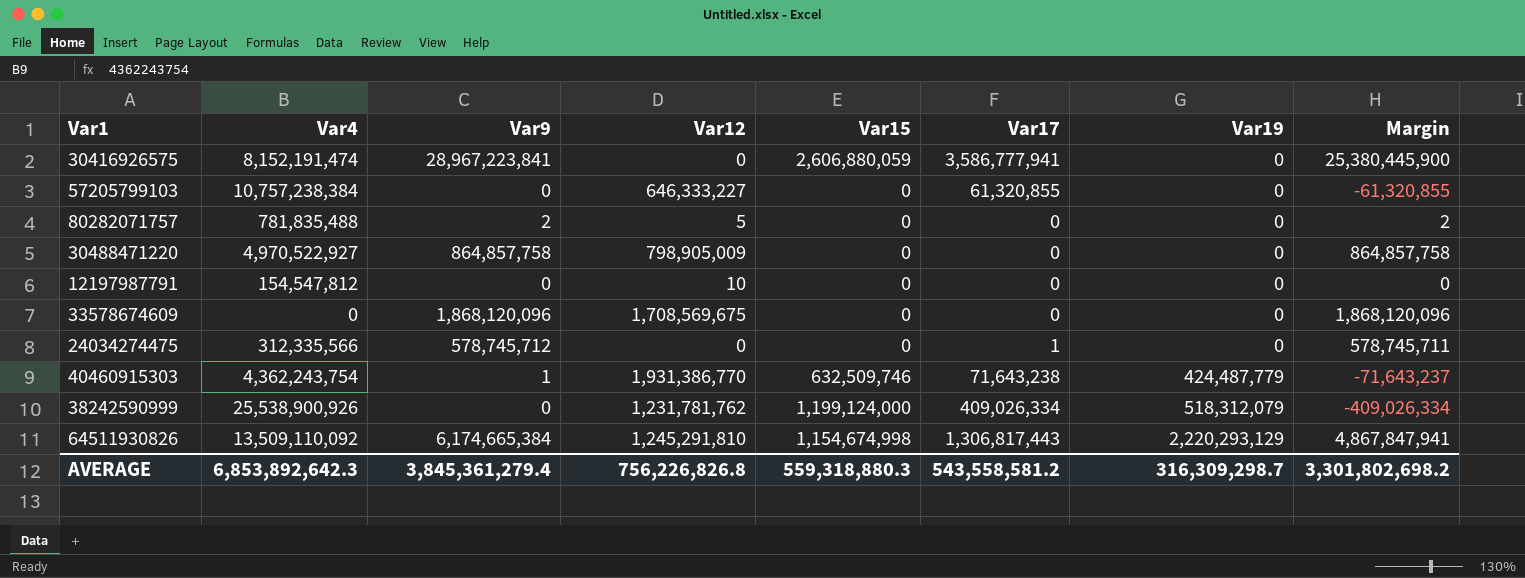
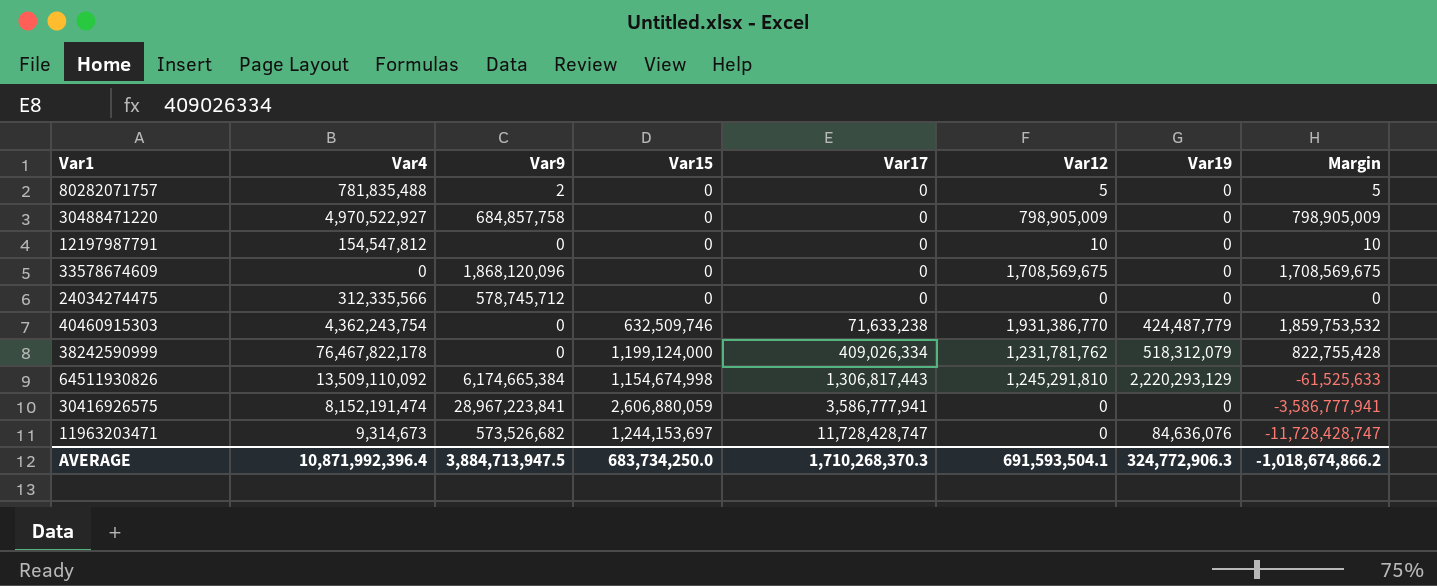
row order: Var19 ascending -> Var17 ascending
column Var12 | position: 4 -> 6
column Margin | formula: [Var9] - [Var17] -> [Var12] - [Var17]
row 57205799103: 10,757,238,384 | 0 | 646,333,227 | 0 | 61,320,855 | 0 | -61,320,855 -> none
30488471220 | Var9: 864,857,758 -> 684,857,758
24034274475 | Var17: 1 -> 0
40460915303 | Var9: 1 -> 0
40460915303 | Var17: 71,643,238 -> 71,633,238
38242590999 | Var4: 25,538,900,926 -> 76,467,822,178
row 11963203471: none -> 9,314,673 | 573,526,682 | 1,244,153,697 | 11,728,428,747 | 0 | 84,636,076 | -11,728,428,747
AVERAGE | Var4: 6,853,892,642.3 -> 10,871,992,396.4
AVERAGE | Var9: 3,845,361,279.4 -> 3,884,713,947.5
AVERAGE | Var15: 559,318,880.3 -> 683,734,250.0
AVERAGE | Var17: 543,558,581.2 -> 1,710,268,370.3
AVERAGE | Var12: 756,226,826.8 -> 691,593,504.1
AVERAGE | Var19: 316,309,298.7 -> 324,772,906.3
AVERAGE | Margin: 3,301,802,698.2 -> -1,018,674,866.2

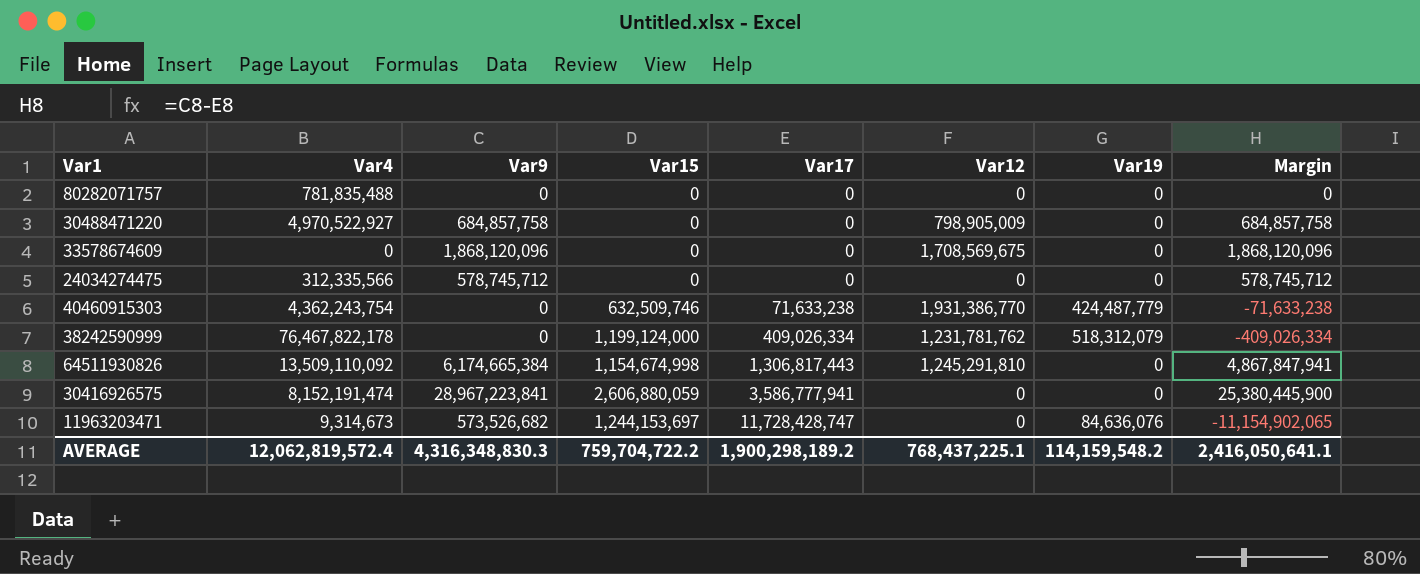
column Margin | formula: [Var12] - [Var17] -> [Var9] - [Var17]
row 12197987791: 154,547,812 | 0 | 0 | 0 | 10 | 0 | 10 -> none
80282071757 | Var9: 2 -> 0
80282071757 | Var12: 5 -> 0
64511930826 | Var19: 2,220,293,129 -> 0
AVERAGE | Var4: 10,871,992,396.4 -> 12,062,819,572.4
AVERAGE | Var9: 3,884,713,947.5 -> 4,316,348,830.3
AVERAGE | Var15: 683,734,250.0 -> 759,704,722.2
AVERAGE | Var17: 1,710,268,370.3 -> 1,900,298,189.2
AVERAGE | Var12: 691,593,504.1 -> 768,437,225.1
AVERAGE | Var19: 324,772,906.3 -> 114,159,548.2
AVERAGE | Margin: -1,018,674,866.2 -> 2,416,050,641.1

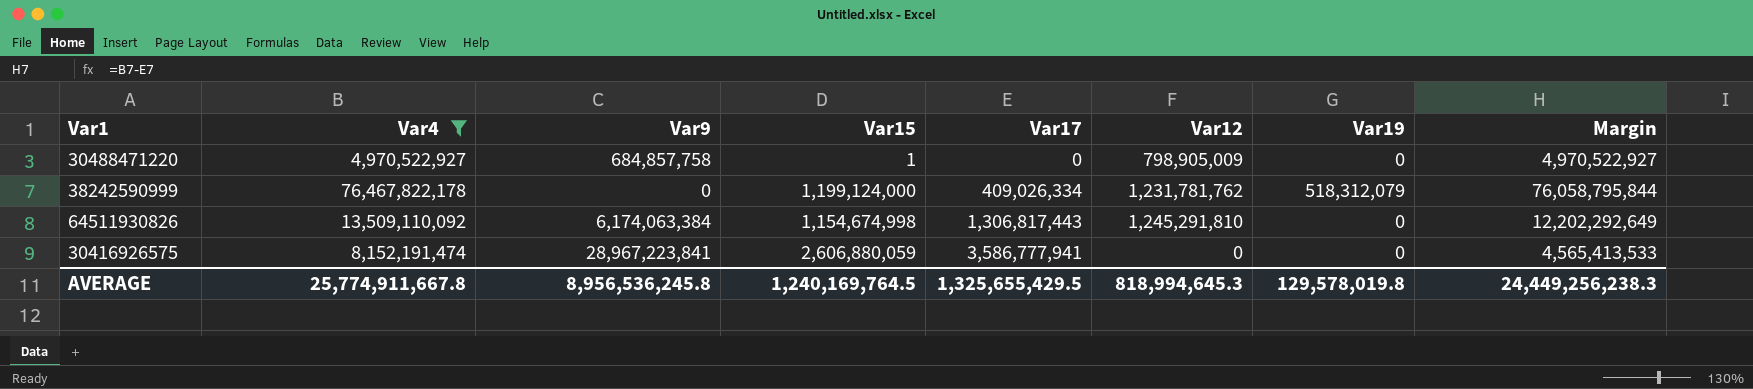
filter: none -> Var4 >= 4,970,522,927
column Margin | formula: [Var9] - [Var17] -> [Var4] - [Var17]
30488471220 | Var15: 0 -> 1
64511930826 | Var9: 6,174,665,384 -> 6,174,063,384
AVERAGE | Var4: 12,062,819,572.4 -> 25,774,911,667.8
AVERAGE | Var9: 4,316,348,830.3 -> 8,956,536,245.8
AVERAGE | Var15: 759,704,722.2 -> 1,240,169,764.5
AVERAGE | Var17: 1,900,298,189.2 -> 1,325,655,429.5
AVERAGE | Var12: 768,437,225.1 -> 818,994,645.3
AVERAGE | Var19: 114,159,548.2 -> 129,578,019.8
AVERAGE | Margin: 2,416,050,641.1 -> 24,449,256,238.3

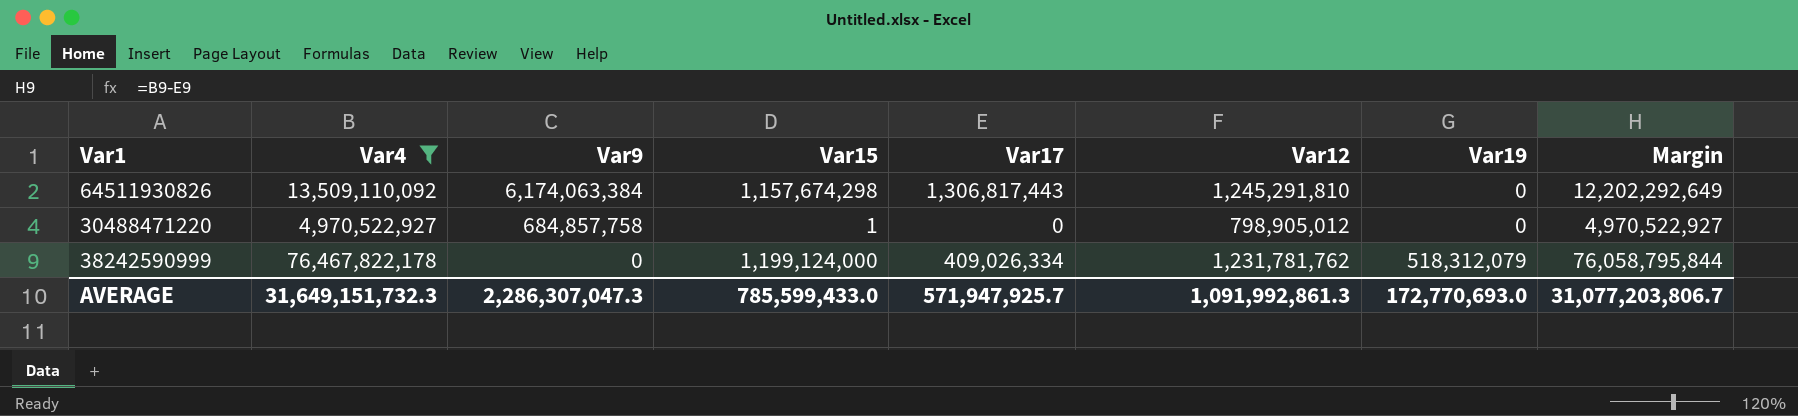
row order: Var17 ascending -> Var9 descending
row 30416926575: 8,152,191,474 | 28,967,223,841 | 2,606,880,059 | 3,586,777,941 | 0 | 0 | 4,565,413,533 -> none
64511930826 | Var15: 1,154,674,998 -> 1,157,674,298
30488471220 | Var12: 798,905,009 -> 798,905,012
AVERAGE | Var4: 25,774,911,667.8 -> 31,649,151,732.3
AVERAGE | Var9: 8,956,536,245.8 -> 2,286,307,047.3
AVERAGE | Var15: 1,240,169,764.5 -> 785,599,433.0
AVERAGE | Var17: 1,325,655,429.5 -> 571,947,925.7
AVERAGE | Var12: 818,994,645.3 -> 1,091,992,861.3
AVERAGE | Var19: 129,578,019.8 -> 172,770,693.0
AVERAGE | Margin: 24,449,256,238.3 -> 31,077,203,806.7

